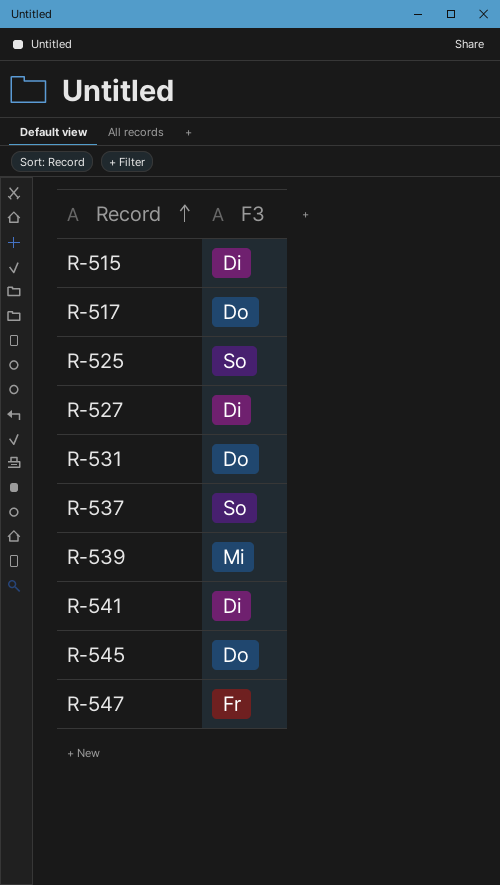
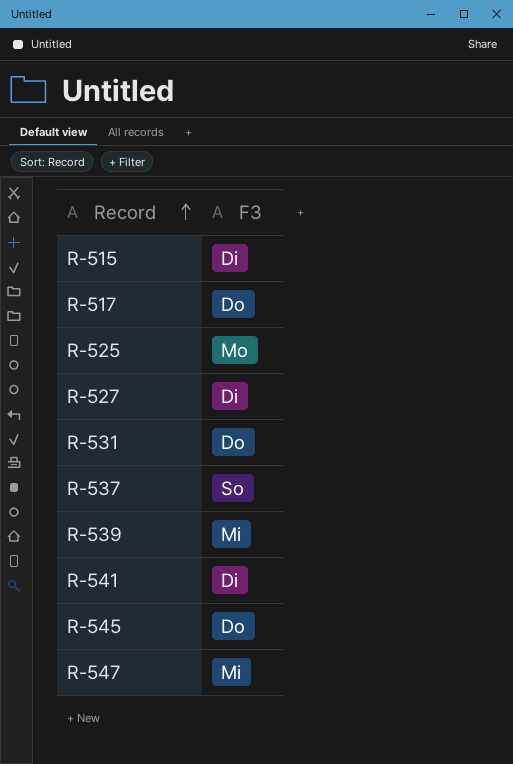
R-525 | F3: So -> Mo
R-547 | F3: Fr -> Mi

